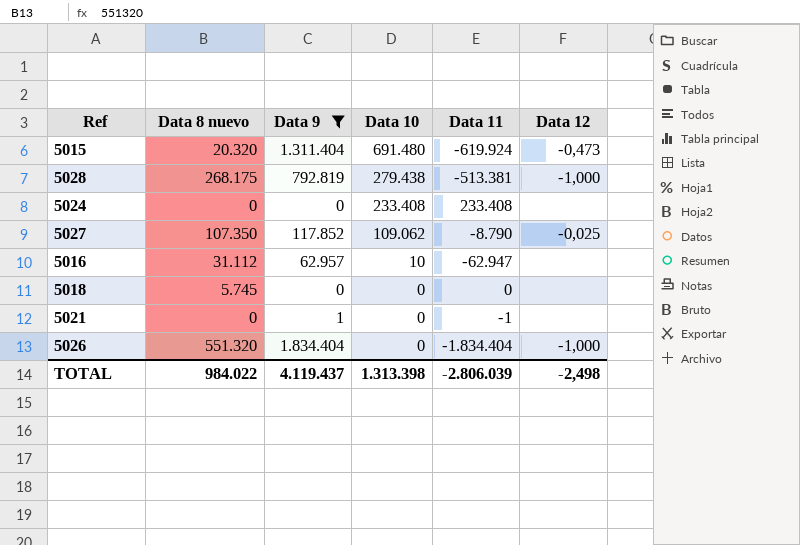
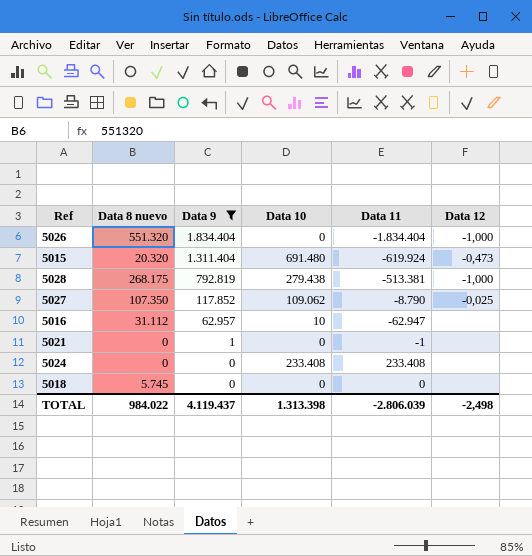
row order: Data 10 descending -> Data 9 descending

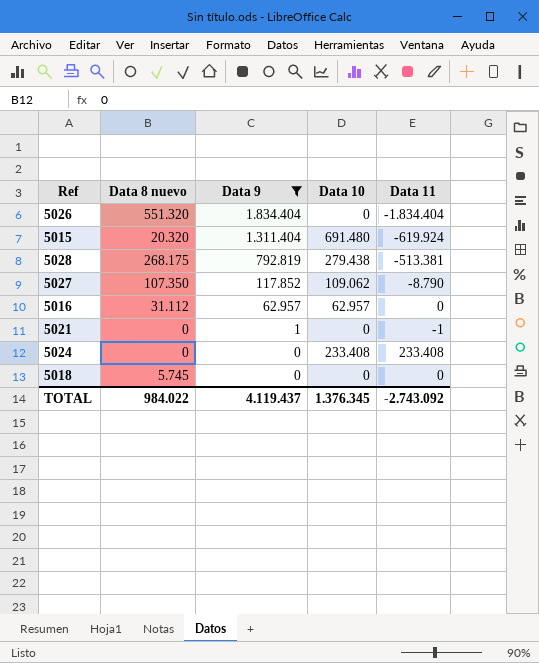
column Data 12 | position: 6 -> none
5016 | Data 10: 10 -> 62.957
5016 | Data 11: -62.947 -> 0
TOTAL | Data 10: 1.313.398 -> 1.376.345
TOTAL | Data 11: -2.806.039 -> -2.743.092

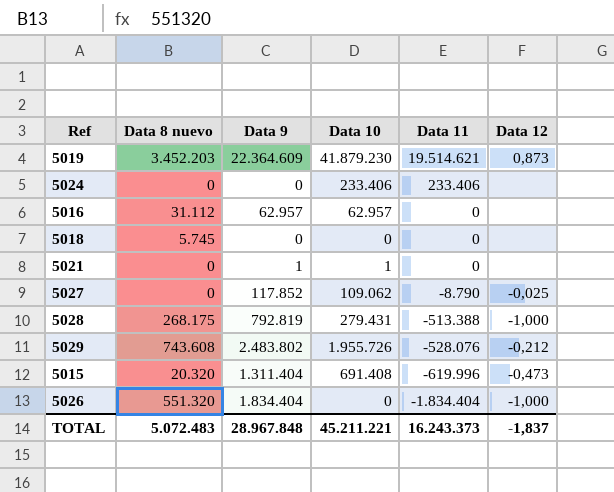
filter: Data 9 <= 1.834.404 -> none
row order: Data 9 descending -> Data 11 descending
column Data 12 | position: none -> 6
5024 | Data 10: 233.408 -> 233.406
5024 | Data 11: 233.408 -> 233.406
5021 | Data 10: 0 -> 1
5021 | Data 11: -1 -> 0
5027 | Data 8 nuevo: 107.350 -> 0
5028 | Data 10: 279.438 -> 279.431
5028 | Data 11: -513.381 -> -513.388
5015 | Data 10: 691.480 -> 691.408
5015 | Data 11: -619.924 -> -619.996
TOTAL | Data 8 nuevo: 984.022 -> 5.072.483
TOTAL | Data 9: 4.119.437 -> 28.967.848
TOTAL | Data 10: 1.376.345 -> 45.211.221
TOTAL | Data 11: -2.743.092 -> 16.243.373

